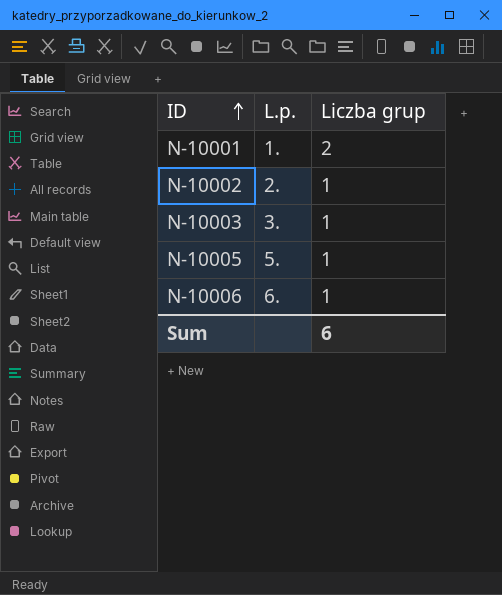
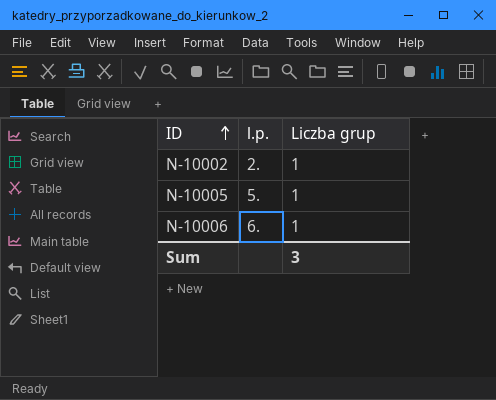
column name: L.p. -> l.p.
row N-10001: 1. | 2 -> none
row N-10003: 3. | 1 -> none
Sum | Liczba grup: 6 -> 3

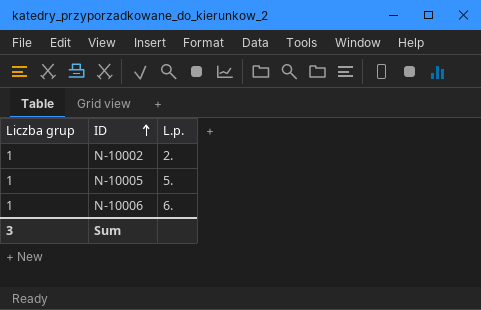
column Liczba grup | position: 3 -> 1
column name: l.p. -> L.p.

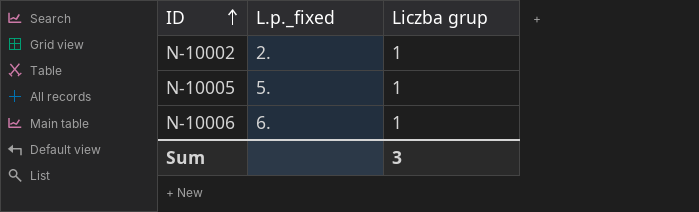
column name: L.p. -> L.p._fixed
column Liczba grup | position: 1 -> 3

